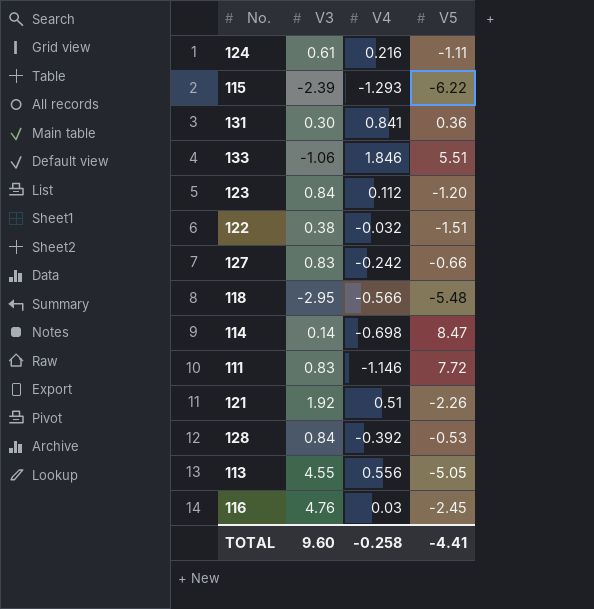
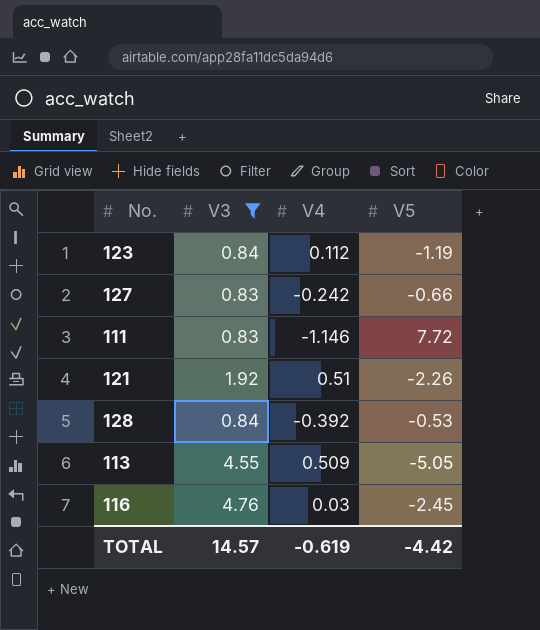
filter: none -> V3 >= 0.83
123 | V5: -1.20 -> -1.19
113 | V4: 0.556 -> 0.509
TOTAL | V3: 9.60 -> 14.57
TOTAL | V4: -0.258 -> -0.619
TOTAL | V5: -4.41 -> -4.42

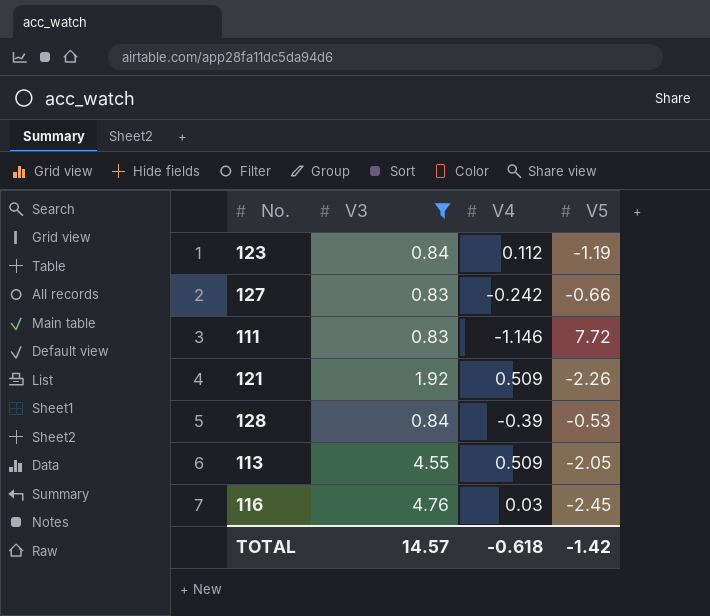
121 | V4: 0.51 -> 0.509
128 | V4: -0.392 -> -0.39
113 | V5: -5.05 -> -2.05
TOTAL | V4: -0.619 -> -0.618
TOTAL | V5: -4.42 -> -1.42

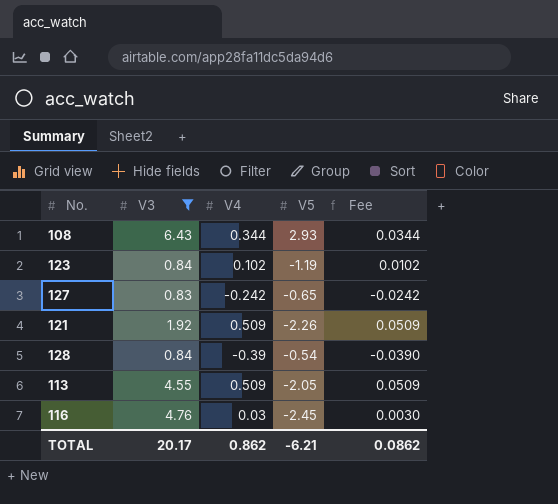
column Fee | formula: none -> [V4] * 0.1
row 111: 0.83 | -1.146 | 7.72 -> none
row 108: none -> 6.43 | 0.344 | 2.93 | 0.0344
123 | V4: 0.112 -> 0.102
127 | V5: -0.66 -> -0.65
128 | V5: -0.53 -> -0.54
TOTAL | V3: 14.57 -> 20.17
TOTAL | V4: -0.618 -> 0.862
TOTAL | V5: -1.42 -> -6.21

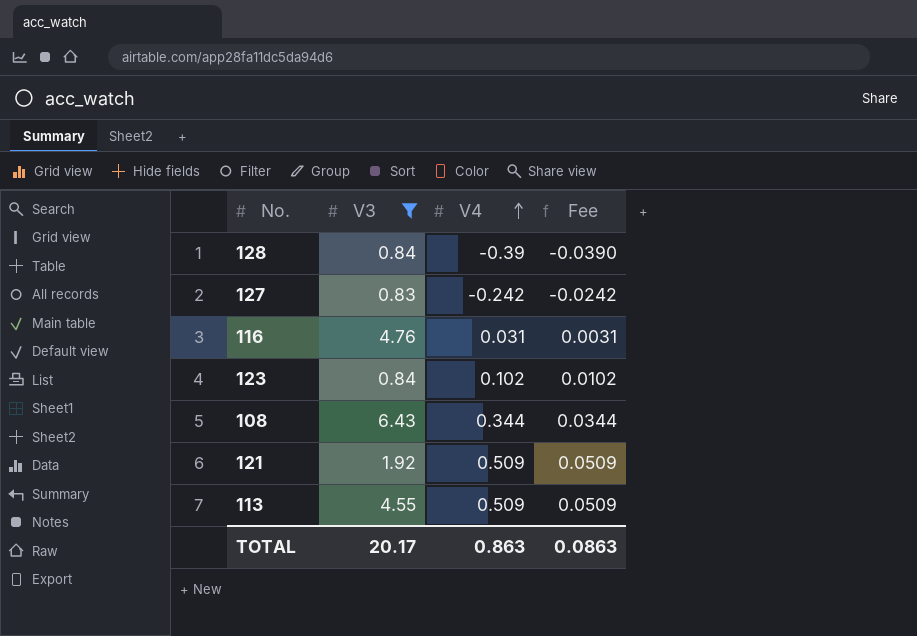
row order: none -> V4 ascending
column V5 | position: 4 -> none
116 | V4: 0.03 -> 0.031
116 | Fee: 0.0030 -> 0.0031
TOTAL | V4: 0.862 -> 0.863
TOTAL | Fee: 0.0862 -> 0.0863

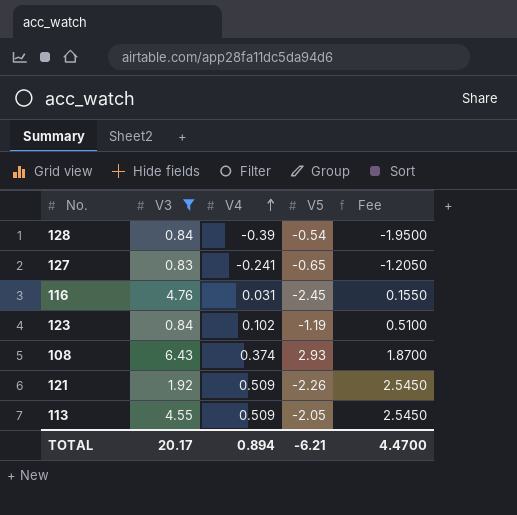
column V5 | position: none -> 4
column Fee | formula: [V4] * 0.1 -> [V4] * 5
127 | V4: -0.242 -> -0.241
108 | V4: 0.344 -> 0.374
TOTAL | V4: 0.863 -> 0.894
TOTAL | Fee: 0.0863 -> 4.4700

